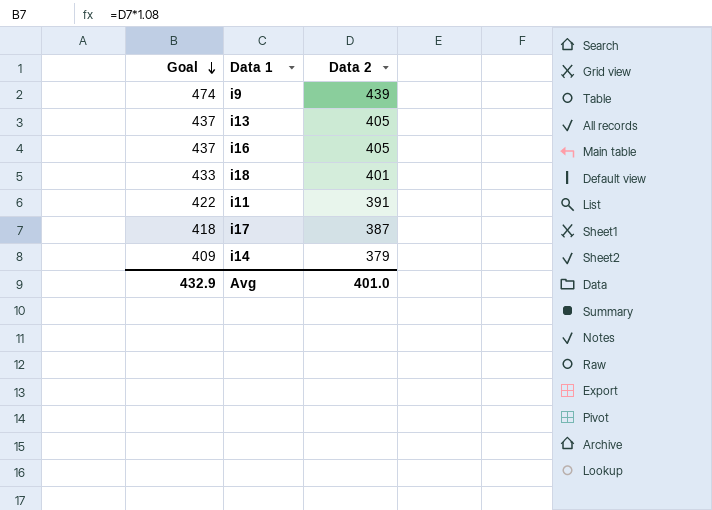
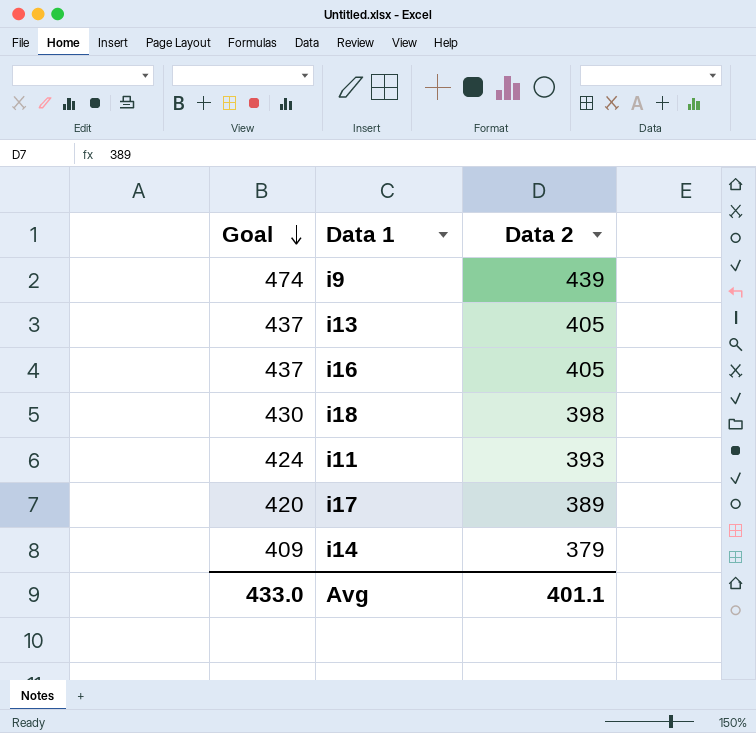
i18 | Goal: 433 -> 430
i18 | Data 2: 401 -> 398
i11 | Goal: 422 -> 424
i11 | Data 2: 391 -> 393
i17 | Goal: 418 -> 420
i17 | Data 2: 387 -> 389
Avg | Goal: 432.9 -> 433.0
Avg | Data 2: 401.0 -> 401.1

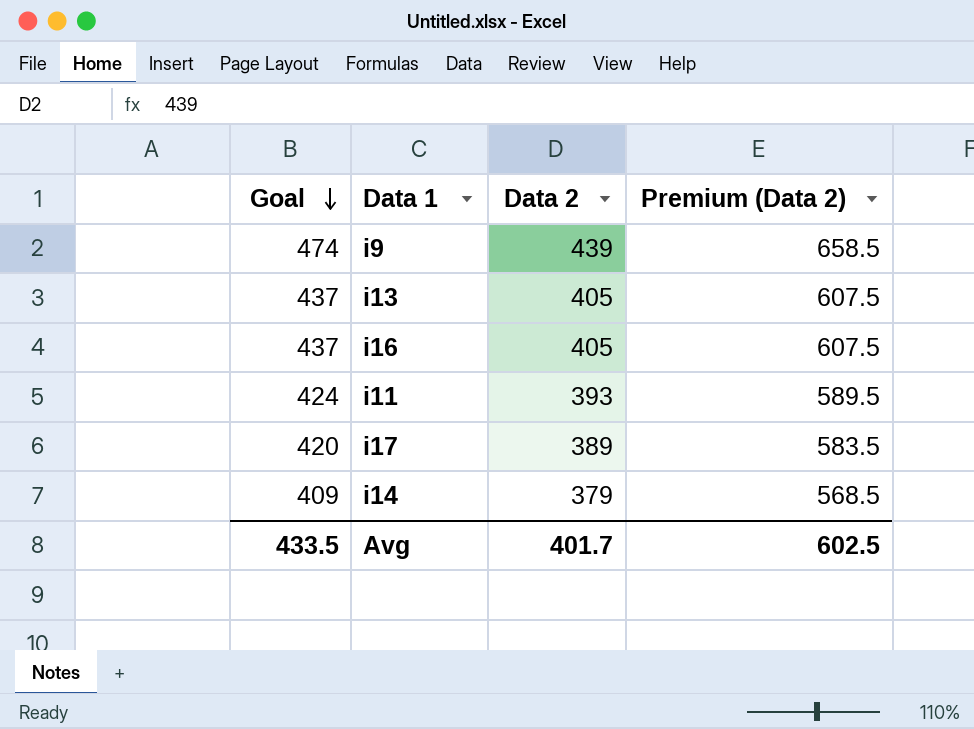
column Premium (Data 2) | formula: none -> [Data 2] * 1.5
row i18: 430 | 398 -> none
Avg | Goal: 433.0 -> 433.5
Avg | Data 2: 401.1 -> 401.7

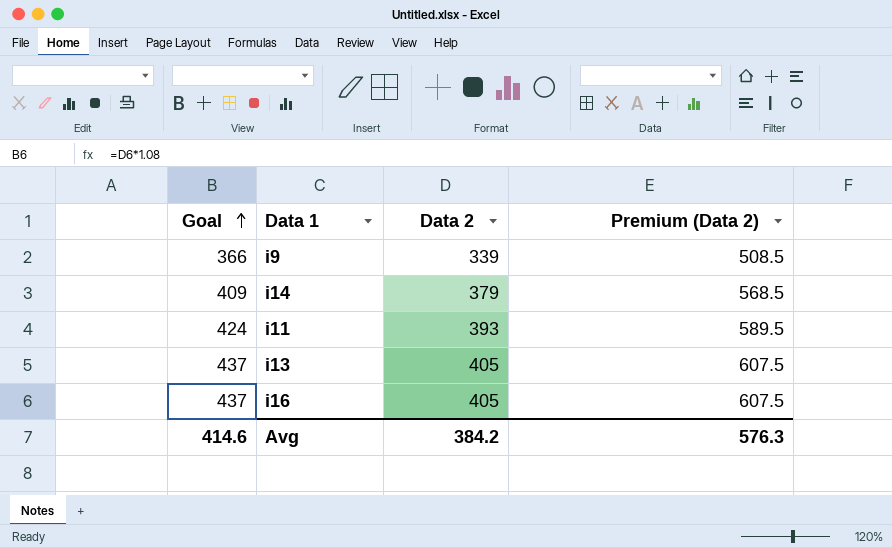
row order: Goal descending -> Goal ascending
row i17: 420 | 389 | 583.5 -> none
i9 | Goal: 474 -> 366
i9 | Data 2: 439 -> 339
i9 | Premium (Data 2): 658.5 -> 508.5
Avg | Goal: 433.5 -> 414.6
Avg | Data 2: 401.7 -> 384.2
Avg | Premium (Data 2): 602.5 -> 576.3

